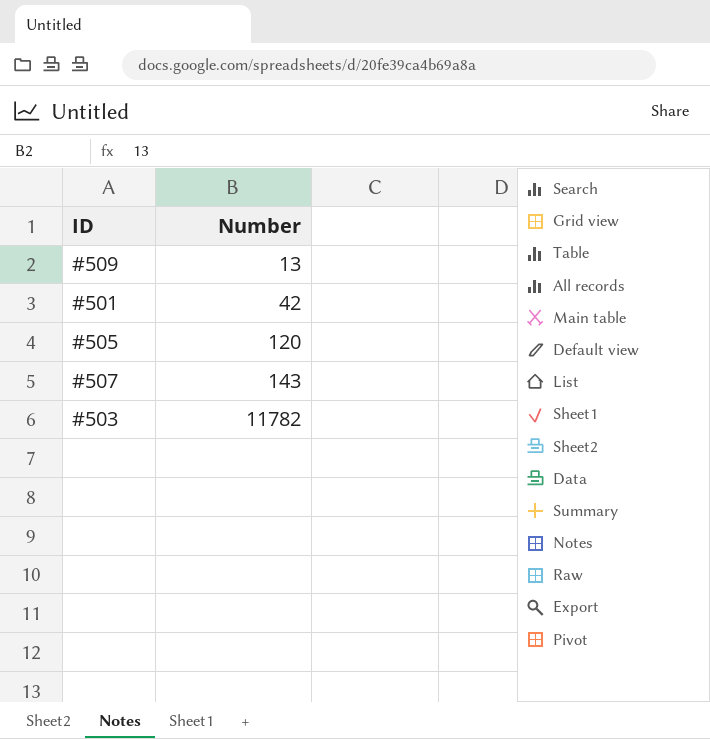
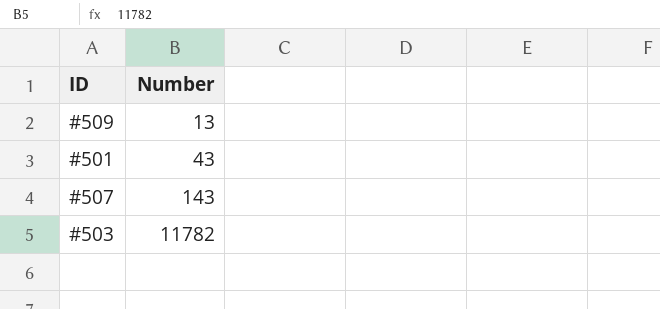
row #505: 120 -> none
#501 | Number: 42 -> 43

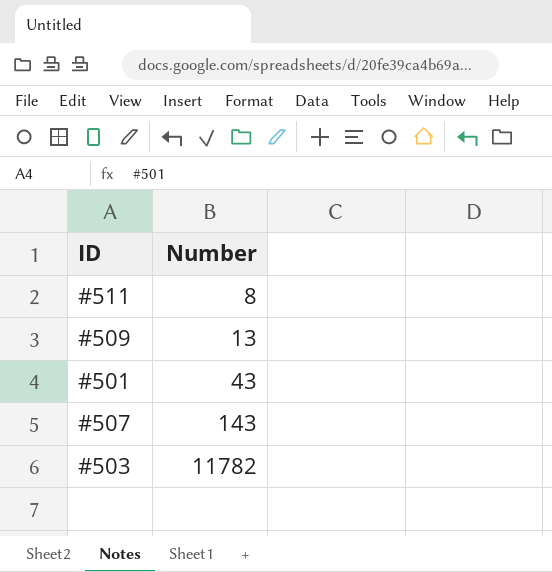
row #511: none -> 8

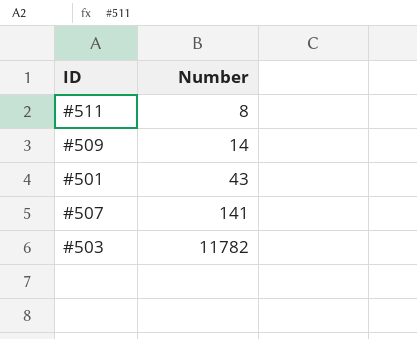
#509 | Number: 13 -> 14
#507 | Number: 143 -> 141

